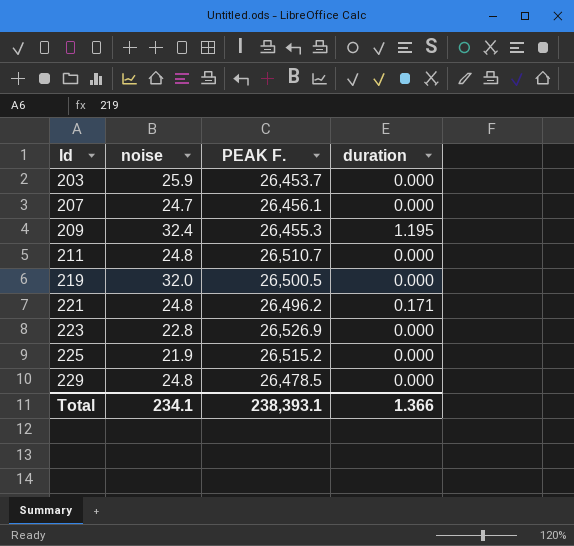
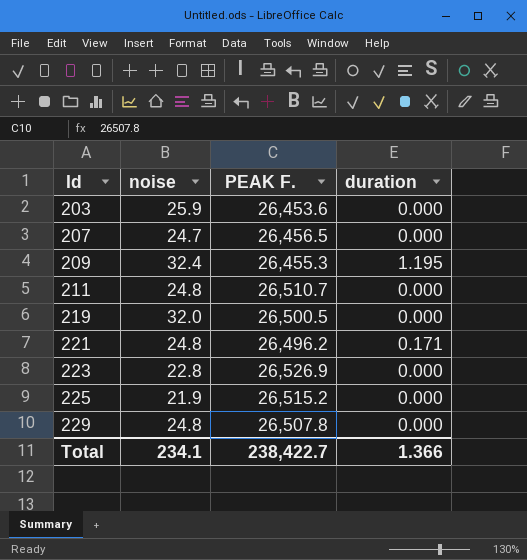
203 | PEAK F.: 26,453.7 -> 26,453.6
207 | PEAK F.: 26,456.1 -> 26,456.5
229 | PEAK F.: 26,478.5 -> 26,507.8
Total | PEAK F.: 238,393.1 -> 238,422.7

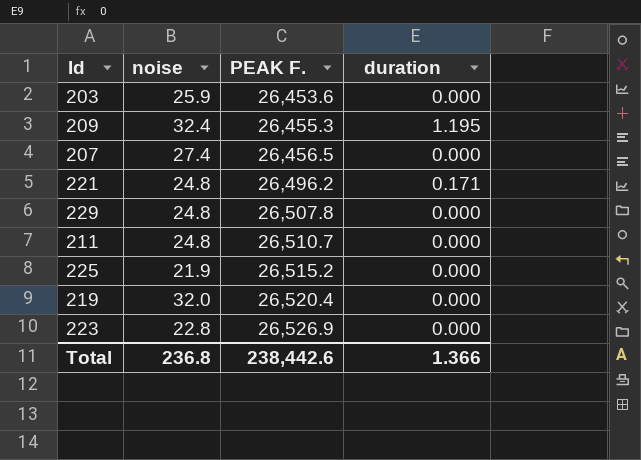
row order: Id ascending -> PEAK F. ascending
207 | noise: 24.7 -> 27.4
219 | PEAK F.: 26,500.5 -> 26,520.4
Total | noise: 234.1 -> 236.8
Total | PEAK F.: 238,422.7 -> 238,442.6

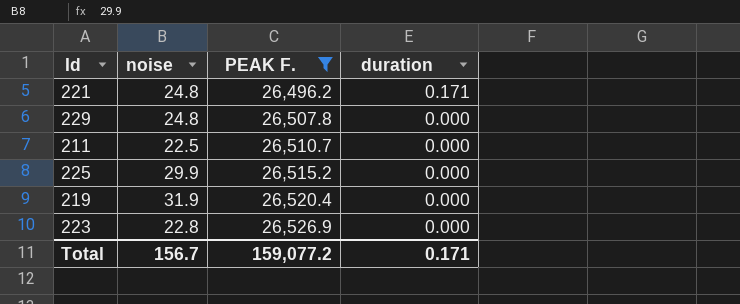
filter: none -> PEAK F. >= 26,496.2
211 | noise: 24.8 -> 22.5
225 | noise: 21.9 -> 29.9
219 | noise: 32.0 -> 31.9
Total | noise: 236.8 -> 156.7
Total | PEAK F.: 238,442.6 -> 159,077.2
Total | duration: 1.366 -> 0.171

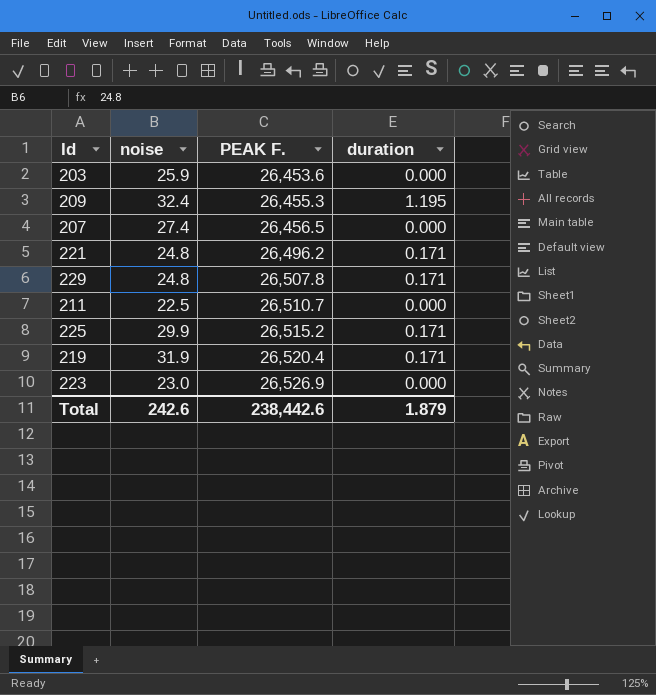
filter: PEAK F. >= 26,496.2 -> none
229 | duration: 0.000 -> 0.171
225 | duration: 0.000 -> 0.171
219 | duration: 0.000 -> 0.171
223 | noise: 22.8 -> 23.0
Total | noise: 156.7 -> 242.6
Total | PEAK F.: 159,077.2 -> 238,442.6
Total | duration: 0.171 -> 1.879

